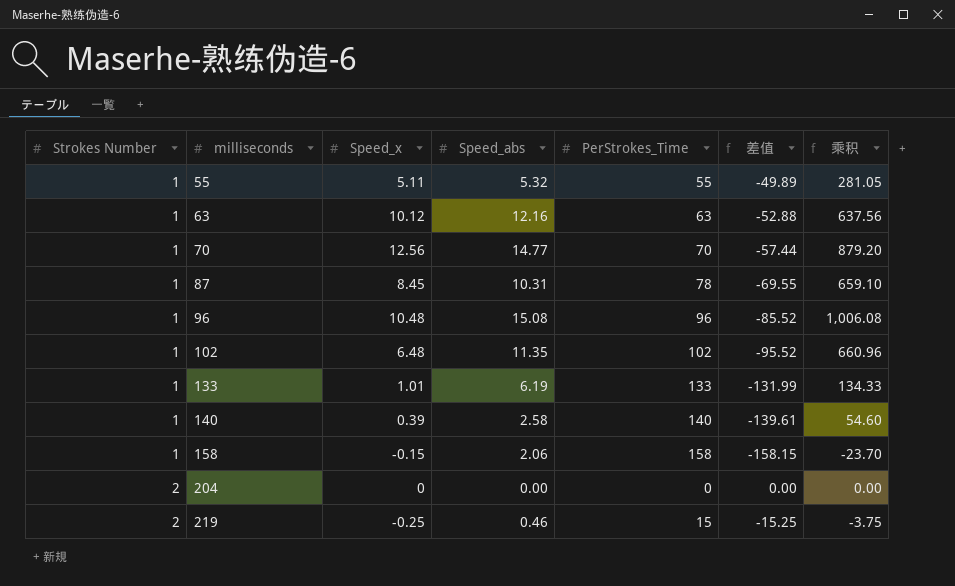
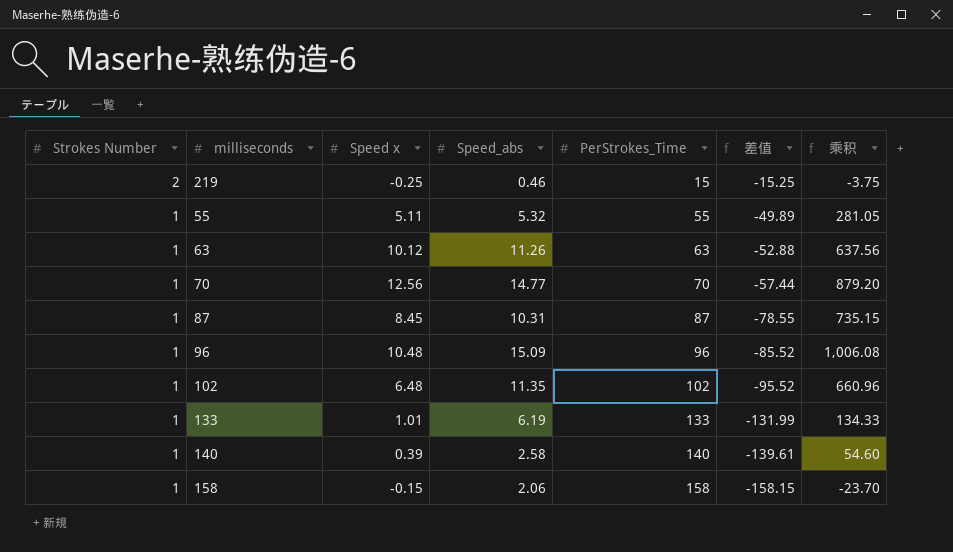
row order: Strokes Number ascending -> Strokes Number descending
column name: Speed_x -> Speed x
row 204: 2 | 0 | 0.00 | 0 | 0.00 | 0.00 -> none
63 | Speed_abs: 12.16 -> 11.26
87 | PerStrokes_Time: 78 -> 87
87 | 差值: -69.55 -> -78.55
87 | 乘积: 659.10 -> 735.15
96 | Speed_abs: 15.08 -> 15.09

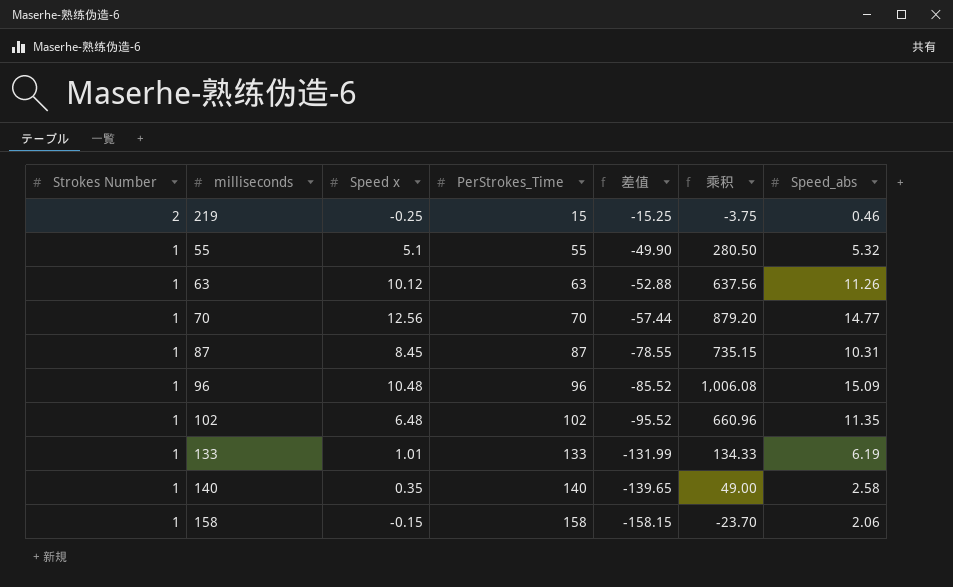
column Speed_abs | position: 4 -> 7
55 | Speed x: 5.11 -> 5.1
55 | 差值: -49.89 -> -49.90
55 | 乘积: 281.05 -> 280.50
140 | Speed x: 0.39 -> 0.35
140 | 差值: -139.61 -> -139.65
140 | 乘积: 54.60 -> 49.00

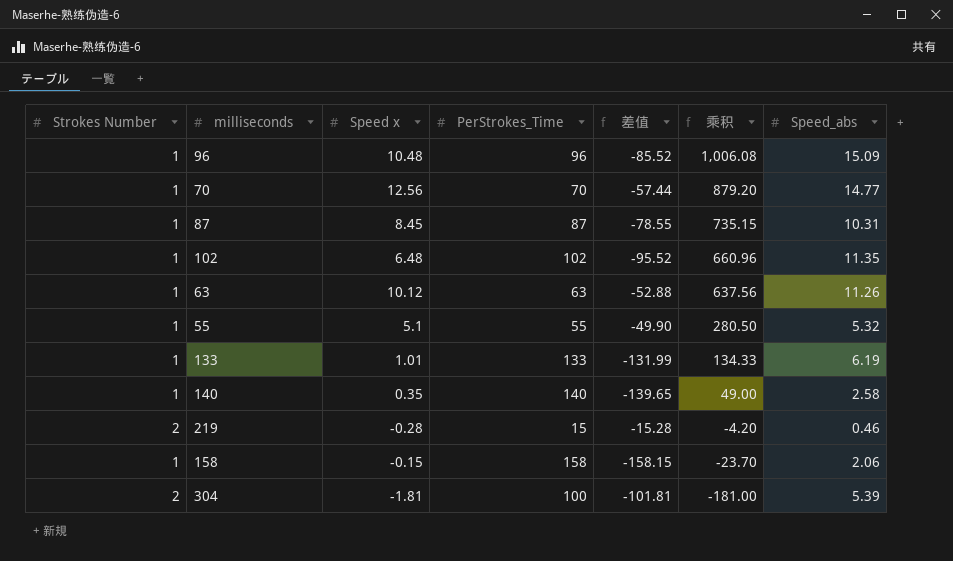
row order: Strokes Number descending -> 乘积 descending
219 | Speed x: -0.25 -> -0.28
219 | 差值: -15.25 -> -15.28
219 | 乘积: -3.75 -> -4.20
row 304: none -> 2 | -1.81 | 100 | -101.81 | -181.00 | 5.39

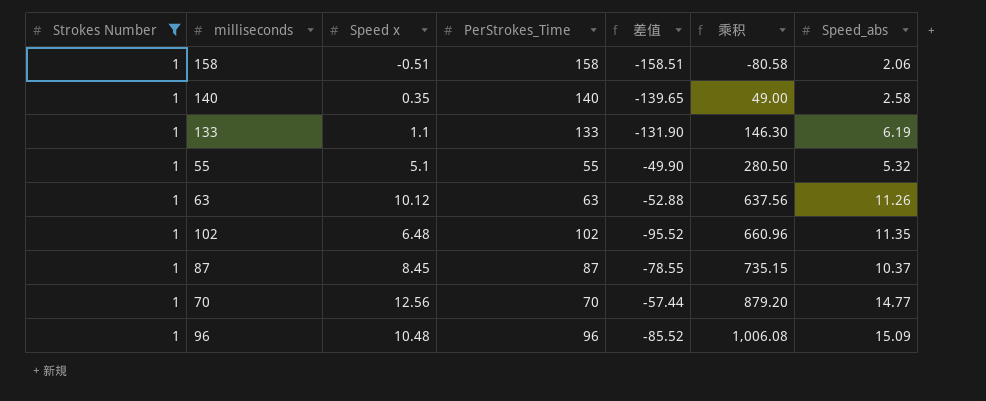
filter: none -> Strokes Number = 1
row order: 乘积 descending -> 乘积 ascending
158 | Speed x: -0.15 -> -0.51
158 | 差值: -158.15 -> -158.51
158 | 乘积: -23.70 -> -80.58
133 | Speed x: 1.01 -> 1.1
133 | 差值: -131.99 -> -131.90
133 | 乘积: 134.33 -> 146.30
87 | Speed_abs: 10.31 -> 10.37

